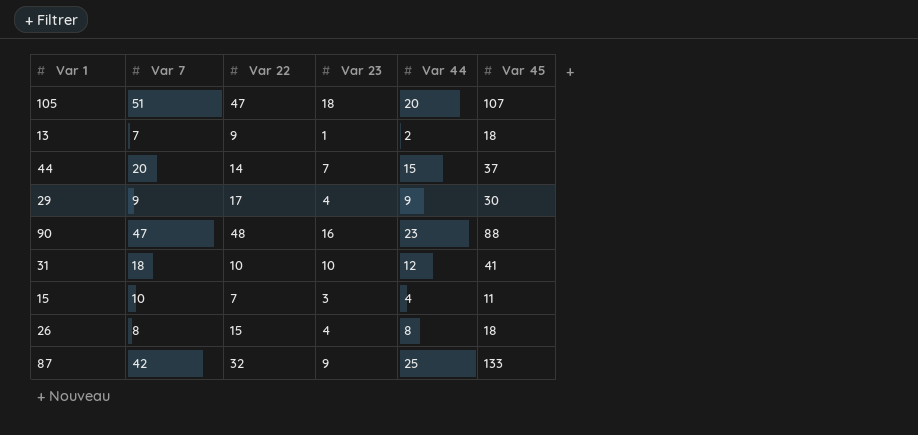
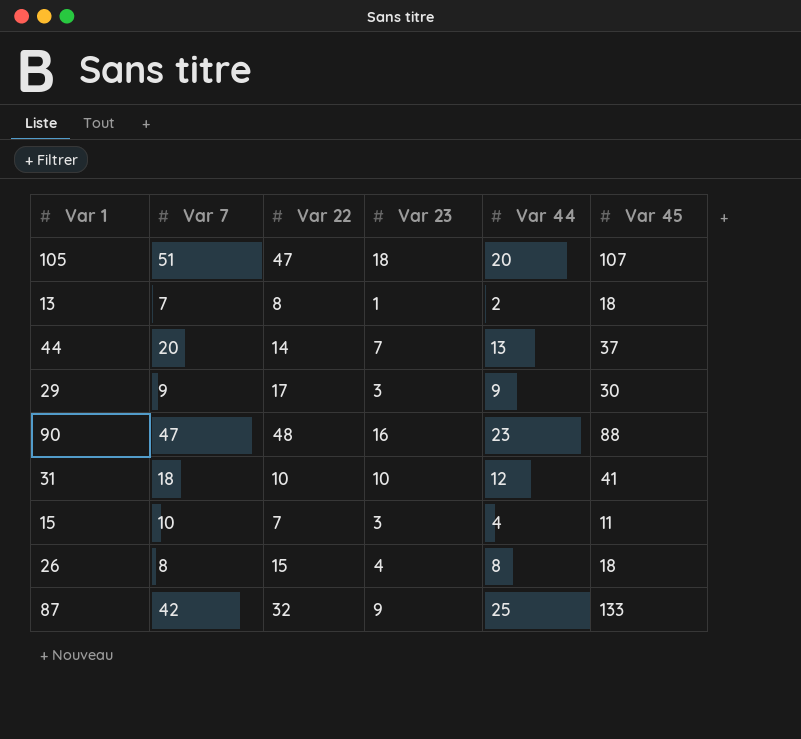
13 | Var 22: 9 -> 8
44 | Var 44: 15 -> 13
29 | Var 23: 4 -> 3

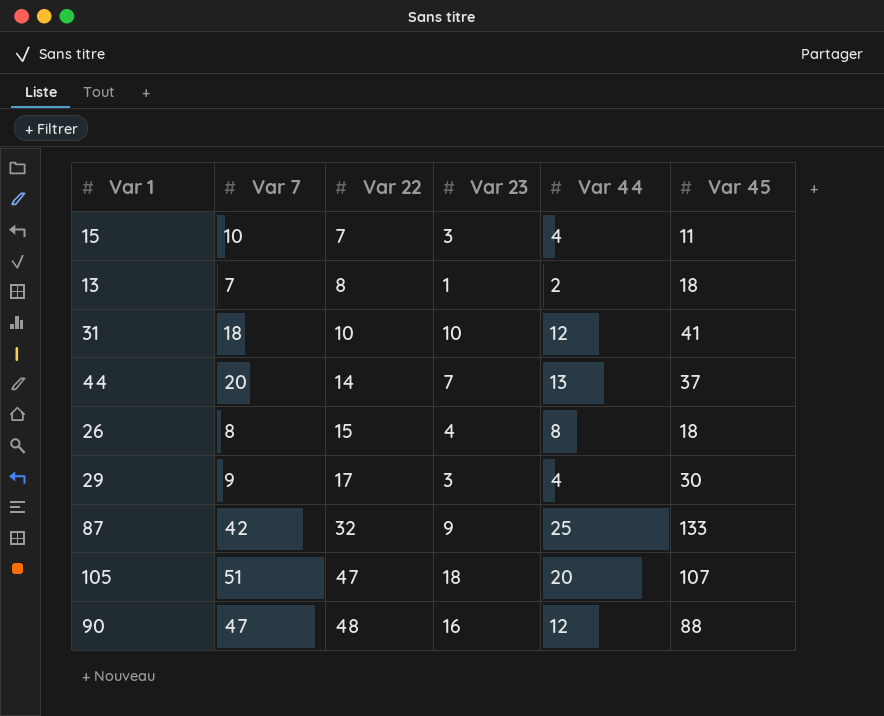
row order: none -> Var 22 ascending
29 | Var 44: 9 -> 4
90 | Var 44: 23 -> 12

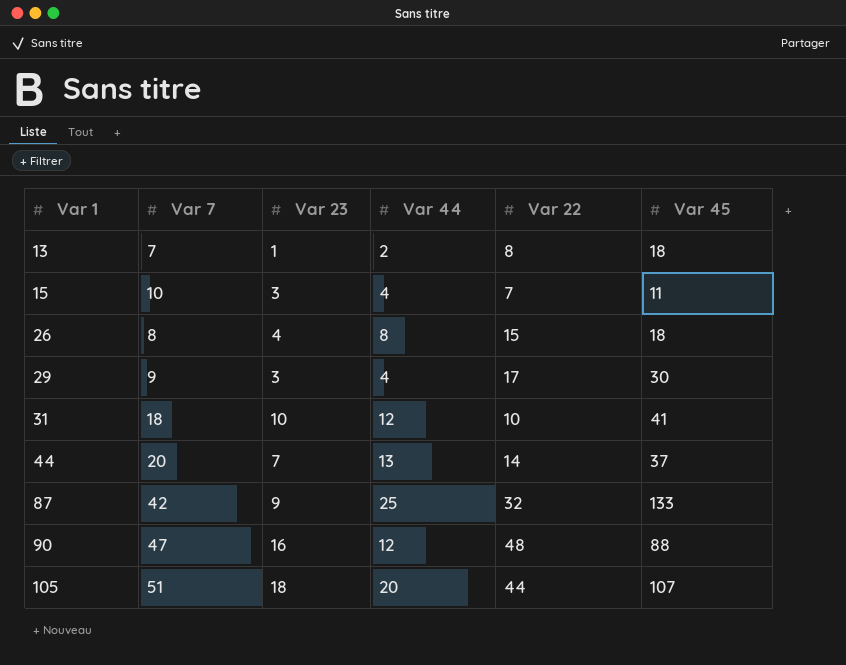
row order: Var 22 ascending -> Var 1 ascending
column Var 22 | position: 3 -> 5
105 | Var 22: 47 -> 44

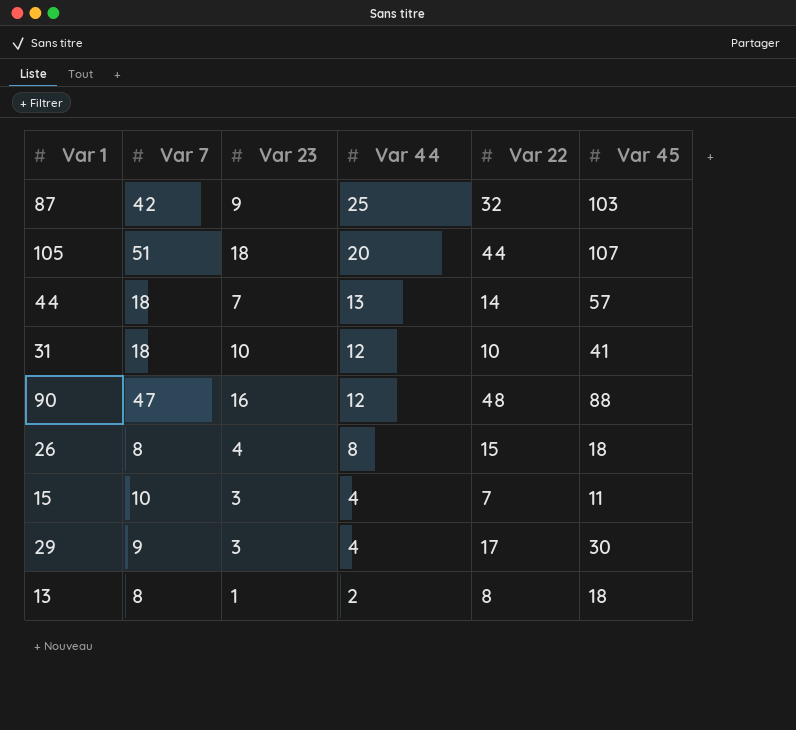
row order: Var 1 ascending -> Var 44 descending
87 | Var 45: 133 -> 103
44 | Var 7: 20 -> 18
44 | Var 45: 37 -> 57
13 | Var 7: 7 -> 8

